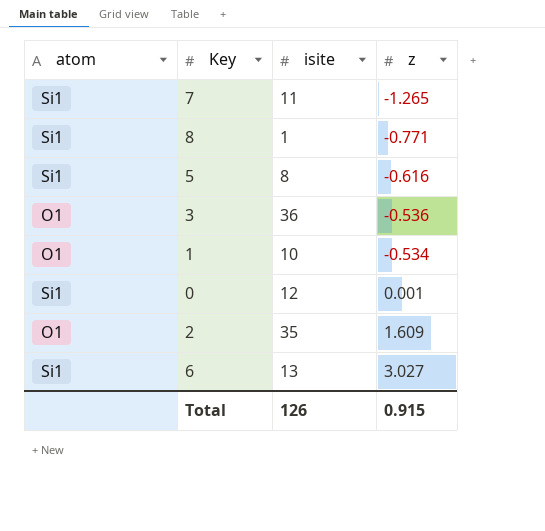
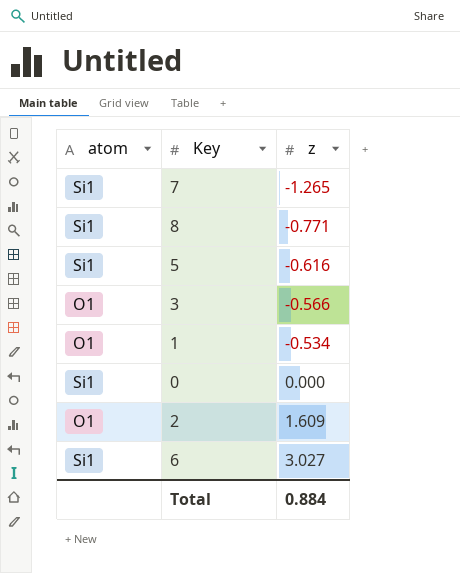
column isite | position: 3 -> none
3 | z: -0.536 -> -0.566
0 | z: 0.001 -> 0.000
Total | z: 0.915 -> 0.884

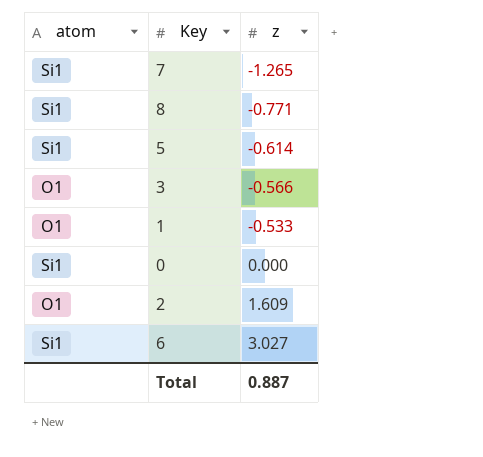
5 | z: -0.616 -> -0.614
1 | z: -0.534 -> -0.533
Total | z: 0.884 -> 0.887

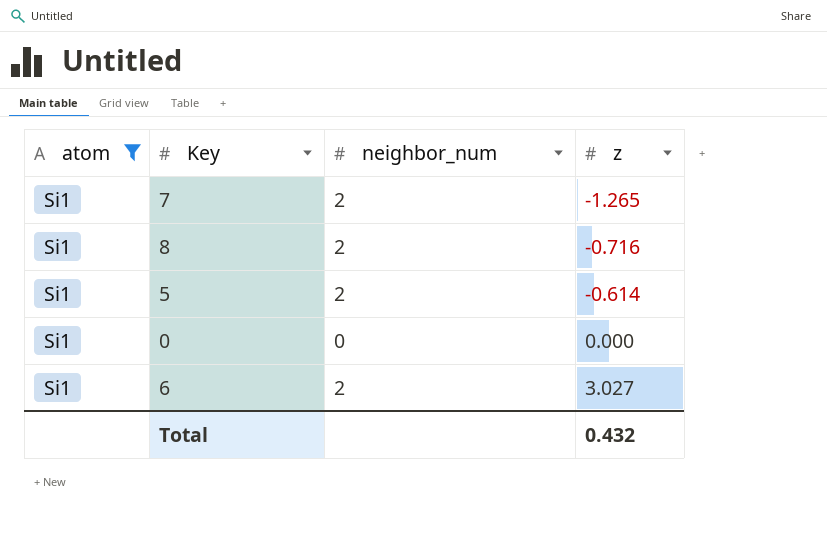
filter: none -> atom = Si1
column neighbor_num | position: none -> 3
8 | z: -0.771 -> -0.716
Total | z: 0.887 -> 0.432

